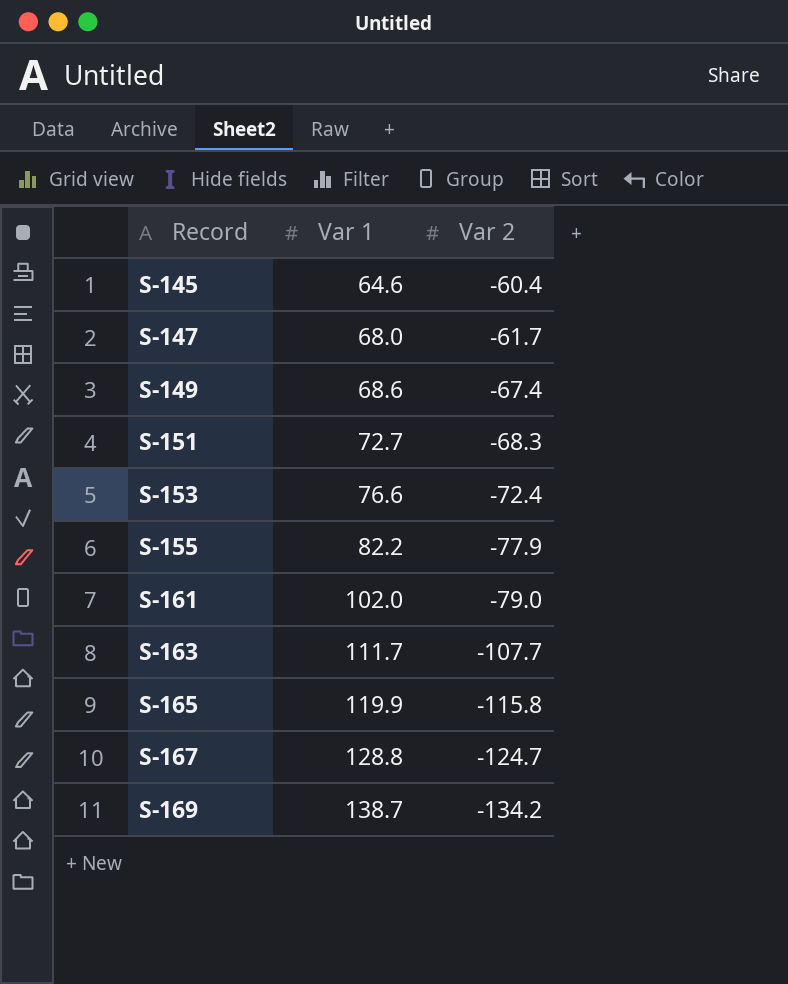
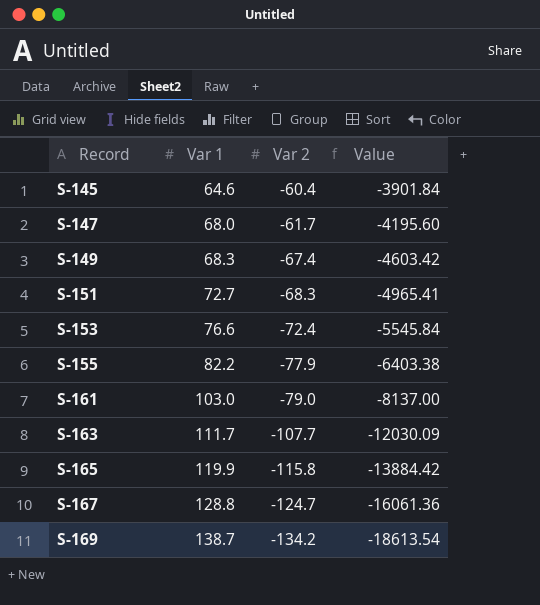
column Value | formula: none -> [Var 1] * [Var 2]
S-149 | Var 1: 68.6 -> 68.3
S-161 | Var 1: 102.0 -> 103.0

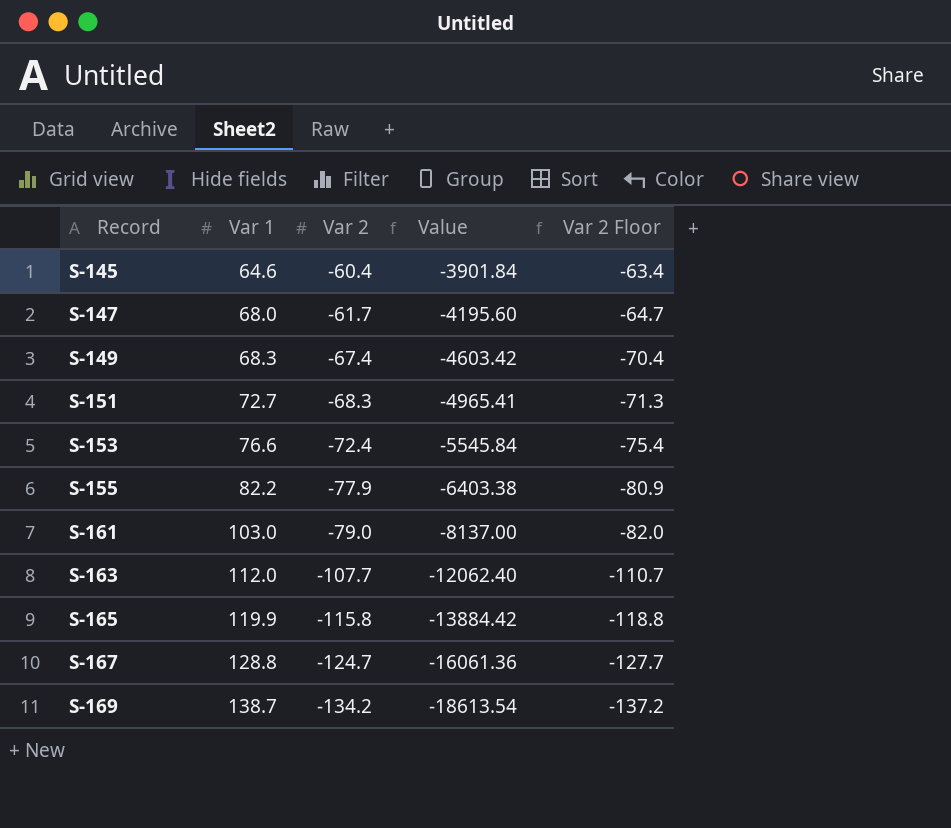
column Var 2 Floor | formula: none -> [Var 2] - 3
S-163 | Var 1: 111.7 -> 112.0
S-163 | Value: -12030.09 -> -12062.40

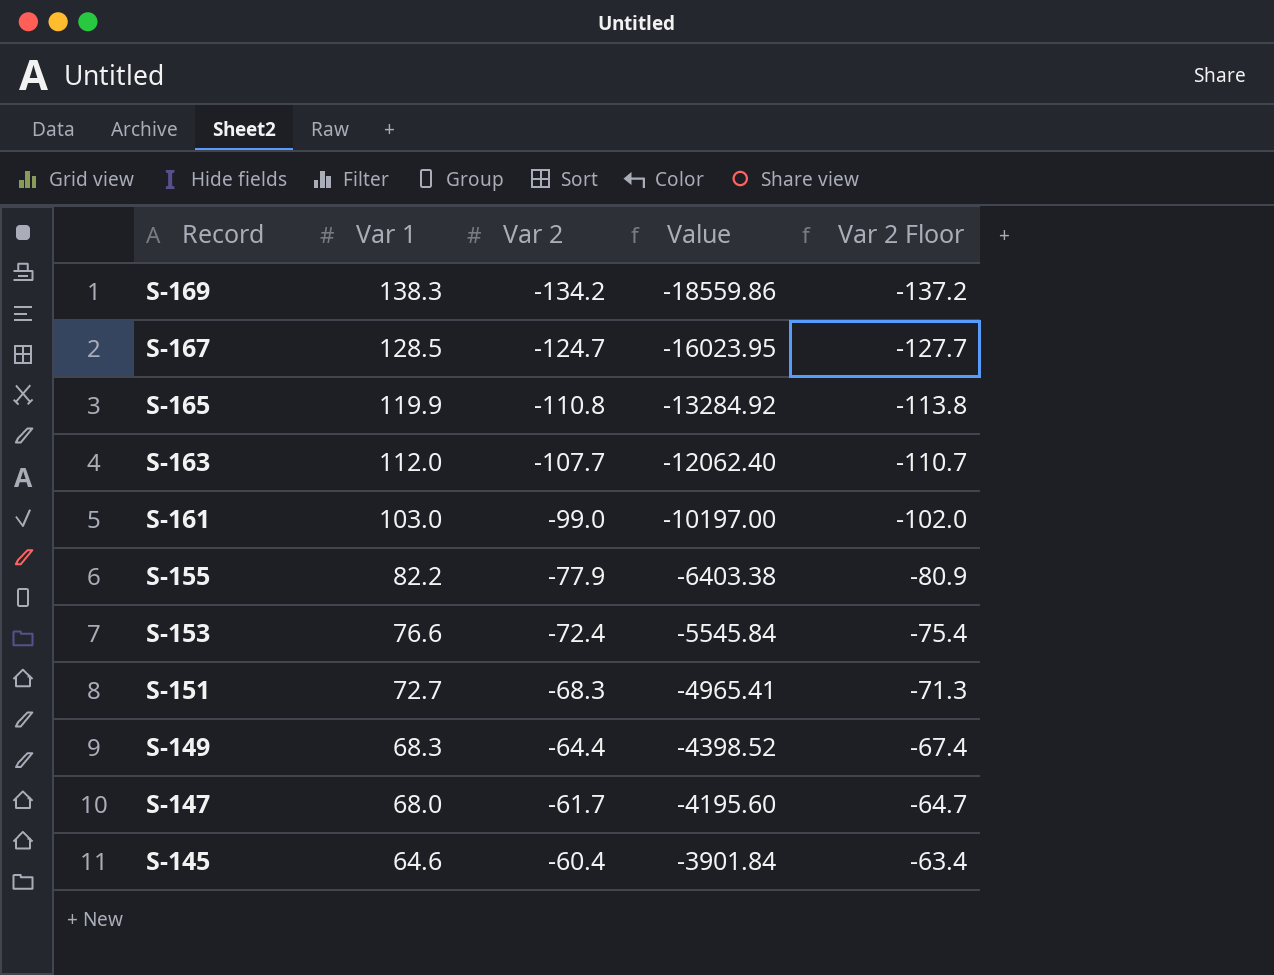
row order: Record ascending -> Record descending
S-169 | Var 1: 138.7 -> 138.3
S-169 | Value: -18613.54 -> -18559.86
S-167 | Var 1: 128.8 -> 128.5
S-167 | Value: -16061.36 -> -16023.95
S-165 | Var 2: -115.8 -> -110.8
S-165 | Value: -13884.42 -> -13284.92
S-165 | Var 2 Floor: -118.8 -> -113.8
S-161 | Var 2: -79.0 -> -99.0
S-161 | Value: -8137.00 -> -10197.00
S-161 | Var 2 Floor: -82.0 -> -102.0
S-149 | Var 2: -67.4 -> -64.4
S-149 | Value: -4603.42 -> -4398.52
S-149 | Var 2 Floor: -70.4 -> -67.4

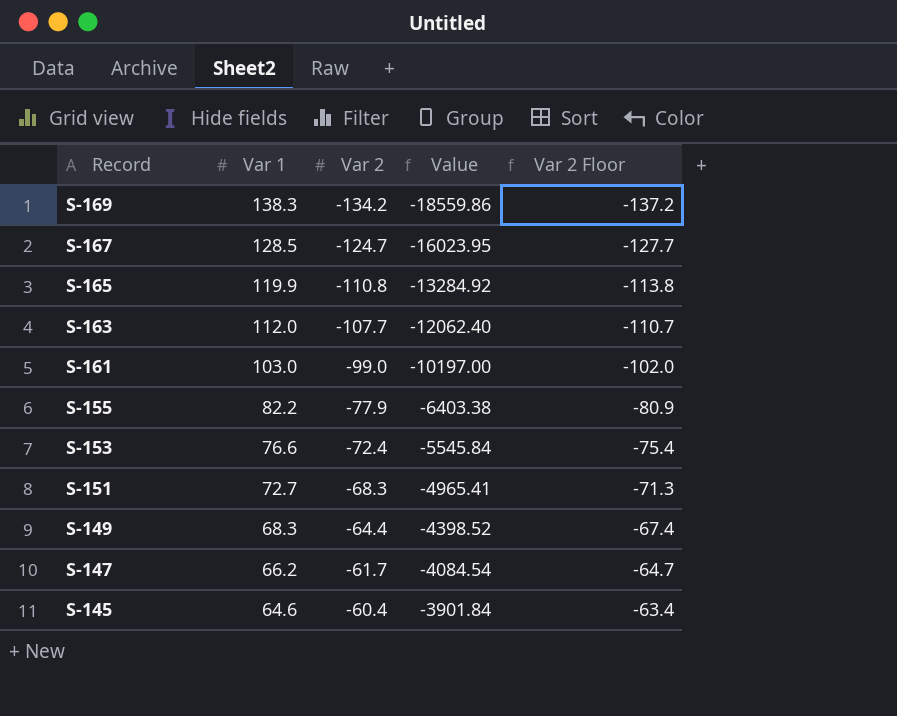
S-147 | Var 1: 68.0 -> 66.2
S-147 | Value: -4195.60 -> -4084.54

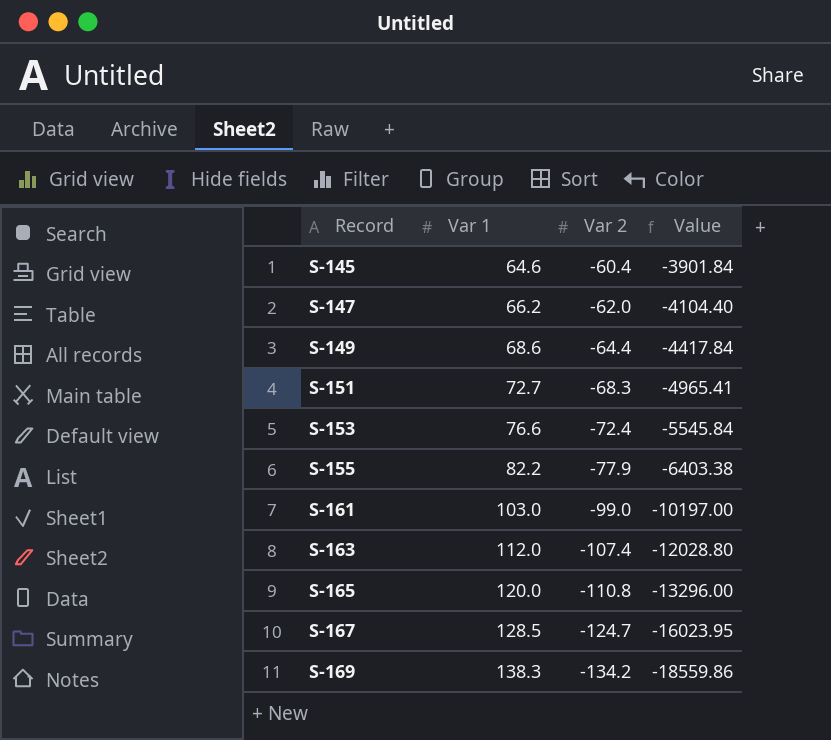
row order: Record descending -> Record ascending
column Var 2 Floor | formula: [Var 2] - 3 -> none
S-147 | Var 2: -61.7 -> -62.0
S-147 | Value: -4084.54 -> -4104.40
S-149 | Var 1: 68.3 -> 68.6
S-149 | Value: -4398.52 -> -4417.84
S-163 | Var 2: -107.7 -> -107.4
S-163 | Value: -12062.40 -> -12028.80
S-165 | Var 1: 119.9 -> 120.0
S-165 | Value: -13284.92 -> -13296.00

